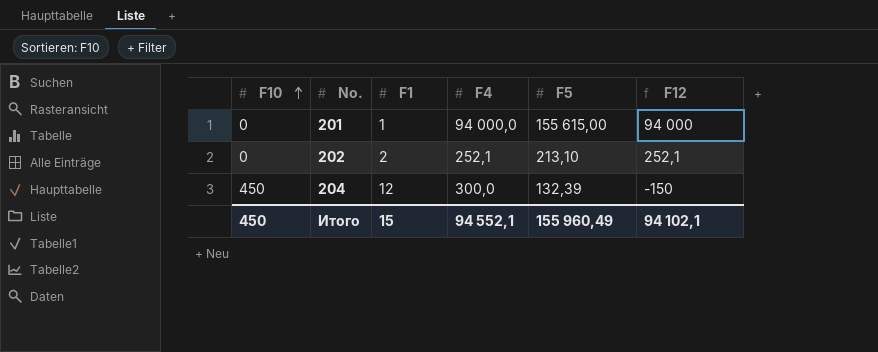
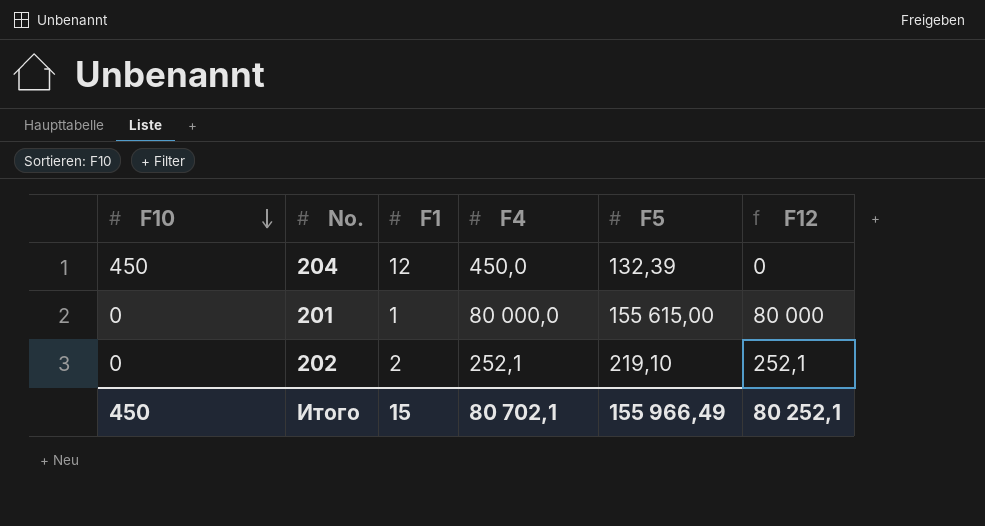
row order: F10 ascending -> F10 descending
204 | F4: 300,0 -> 450,0
204 | F12: -150 -> 0
201 | F4: 94 000,0 -> 80 000,0
201 | F12: 94 000 -> 80 000
202 | F5: 213,10 -> 219,10
Итого | F4: 94 552,1 -> 80 702,1
Итого | F5: 155 960,49 -> 155 966,49
Итого | F12: 94 102,1 -> 80 252,1

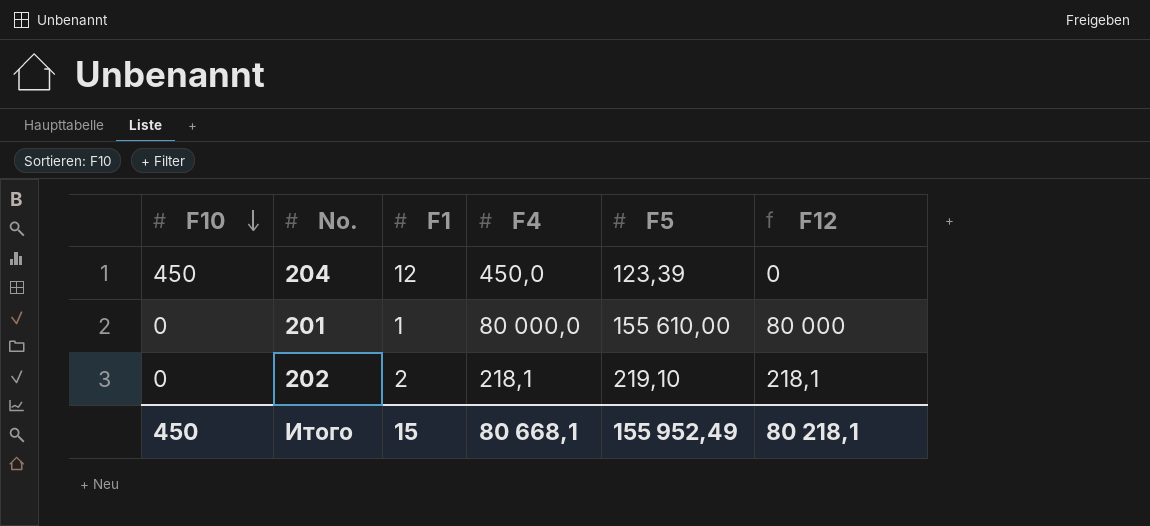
204 | F5: 132,39 -> 123,39
201 | F5: 155 615,00 -> 155 610,00
202 | F4: 252,1 -> 218,1
202 | F12: 252,1 -> 218,1
Итого | F4: 80 702,1 -> 80 668,1
Итого | F5: 155 966,49 -> 155 952,49
Итого | F12: 80 252,1 -> 80 218,1

